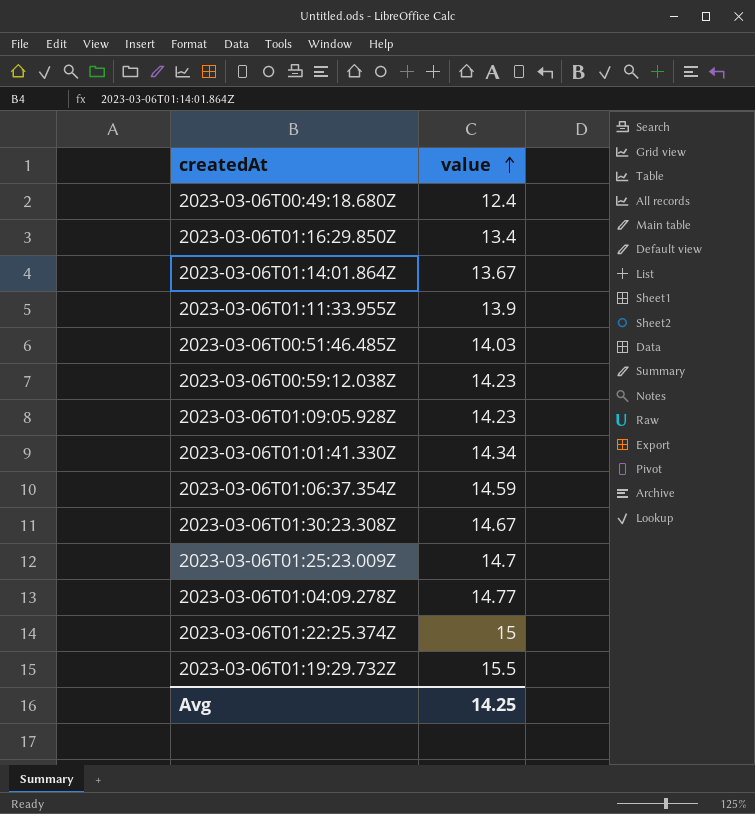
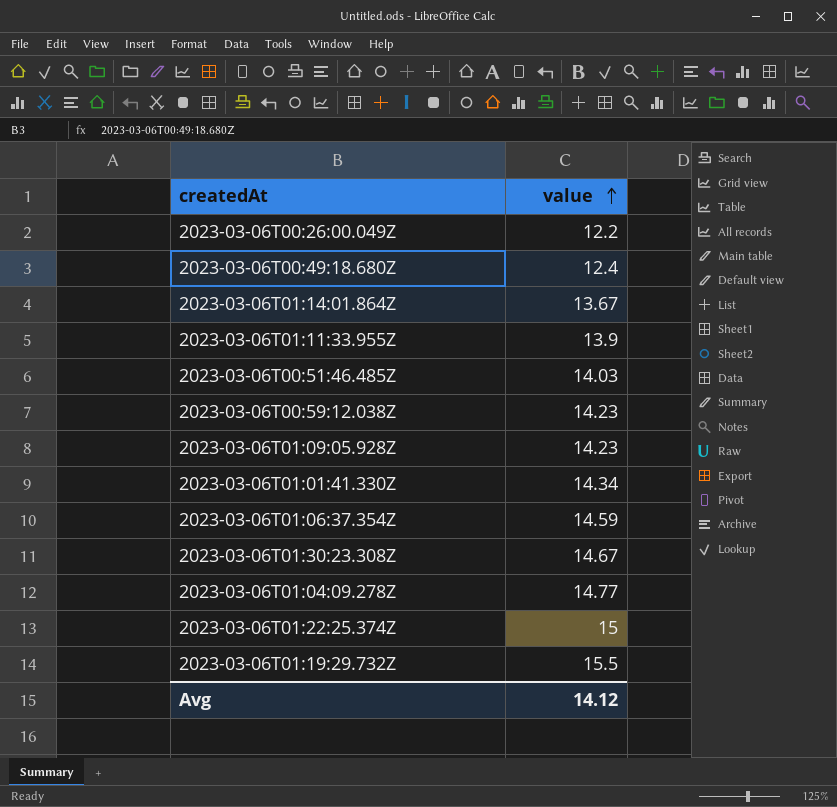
row 2023-03-06T01:16:29.850Z: 13.4 -> none
row 2023-03-06T01:25:23.009Z: 14.7 -> none
row 2023-03-06T00:26:00.049Z: none -> 12.2
Avg | value: 14.25 -> 14.12

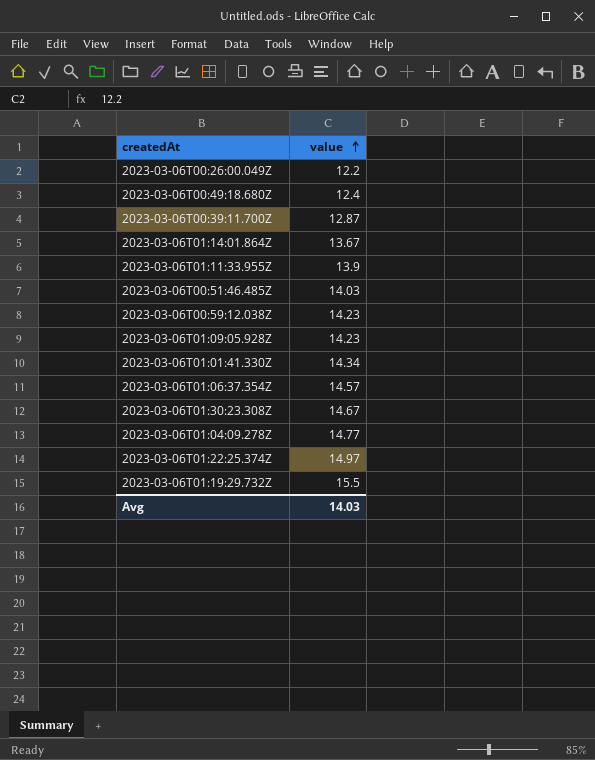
row 2023-03-06T00:39:11.700Z: none -> 12.87
2023-03-06T01:06:37.354Z | value: 14.59 -> 14.57
2023-03-06T01:22:25.374Z | value: 15 -> 14.97
Avg | value: 14.12 -> 14.03

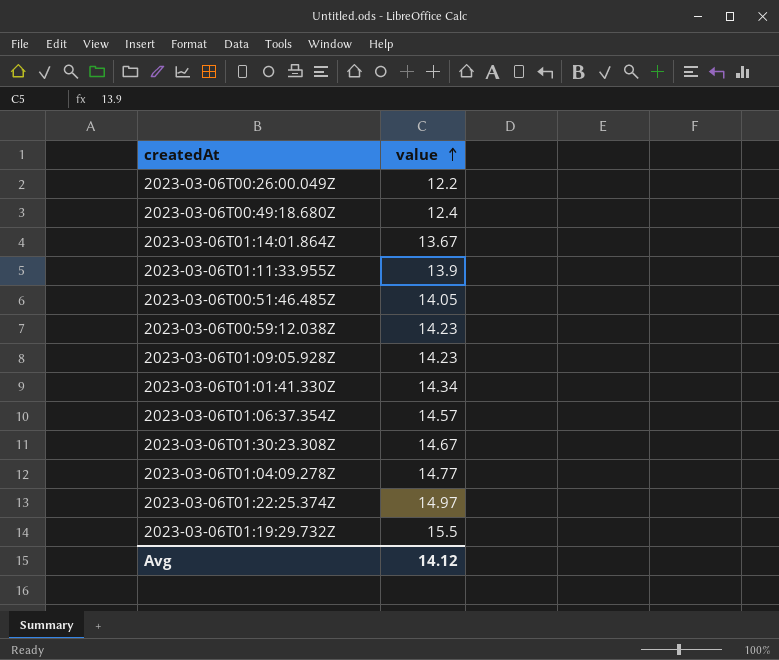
row 2023-03-06T00:39:11.700Z: 12.87 -> none
2023-03-06T00:51:46.485Z | value: 14.03 -> 14.05
Avg | value: 14.03 -> 14.12

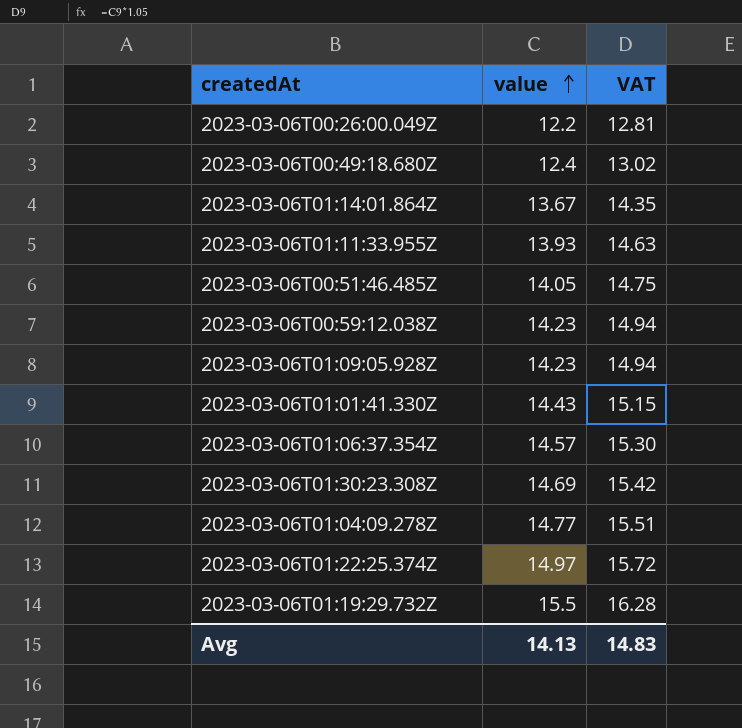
column VAT | formula: none -> [value] * 1.05
2023-03-06T01:11:33.955Z | value: 13.9 -> 13.93
2023-03-06T01:01:41.330Z | value: 14.34 -> 14.43
2023-03-06T01:30:23.308Z | value: 14.67 -> 14.69
Avg | value: 14.12 -> 14.13

